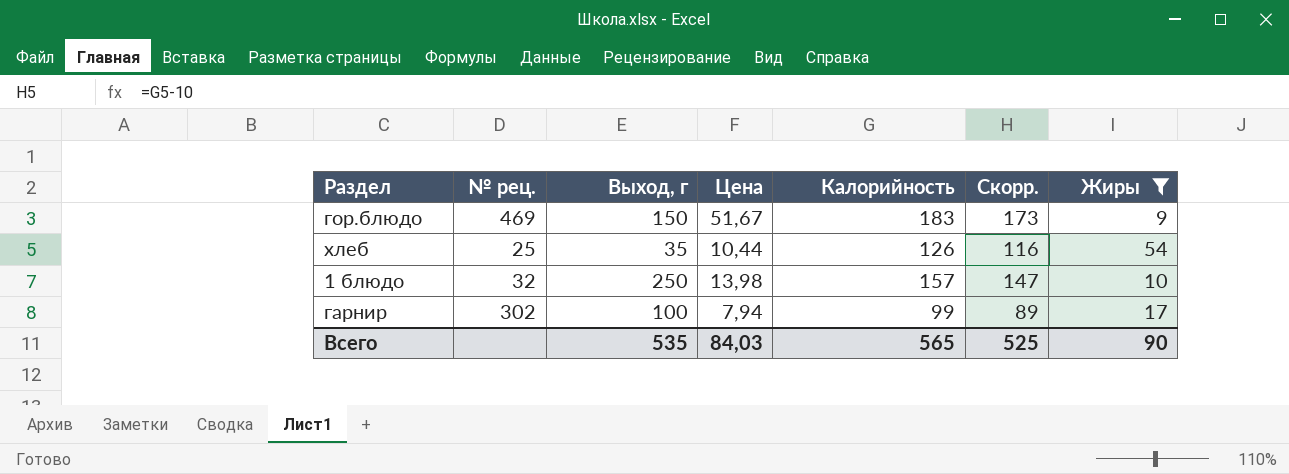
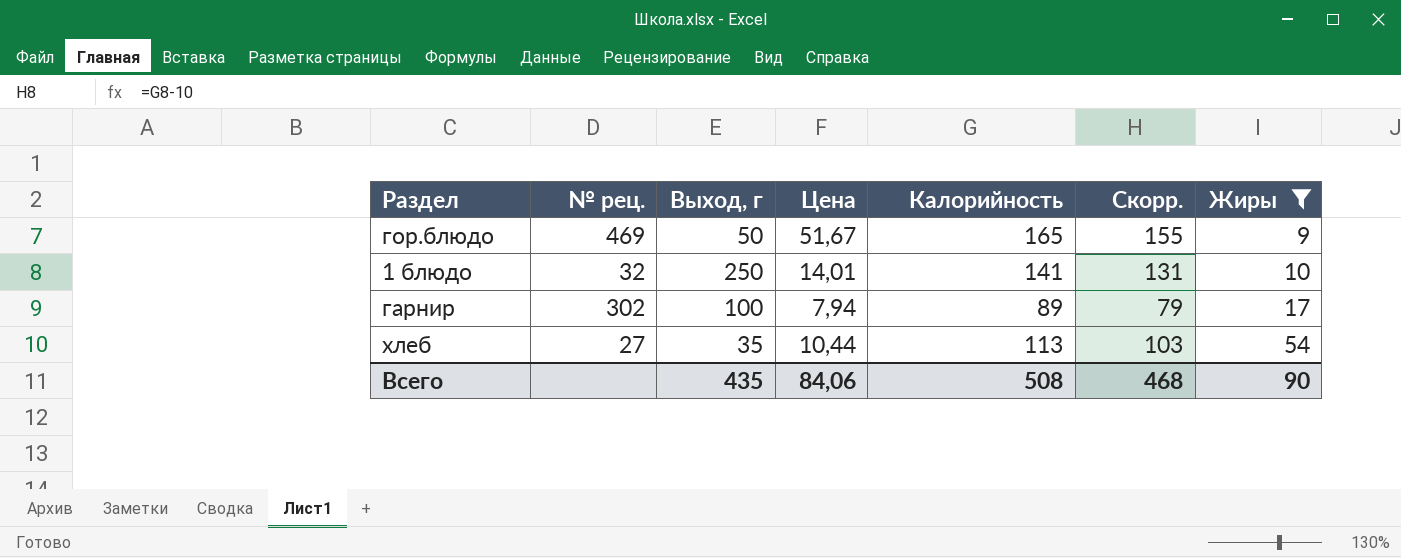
row order: none -> Жиры ascending
гор.блюдо | Выход, г: 150 -> 50
гор.блюдо | Калорийность: 183 -> 165
гор.блюдо | Скорр.: 173 -> 155
1 блюдо | Цена: 13,98 -> 14,01
1 блюдо | Калорийность: 157 -> 141
1 блюдо | Скорр.: 147 -> 131
гарнир | Калорийность: 99 -> 89
гарнир | Скорр.: 89 -> 79
хлеб | № рец.: 25 -> 27
хлеб | Калорийность: 126 -> 113
хлеб | Скорр.: 116 -> 103
Всего | Выход, г: 535 -> 435
Всего | Цена: 84,03 -> 84,06
Всего | Калорийность: 565 -> 508
Всего | Скорр.: 525 -> 468

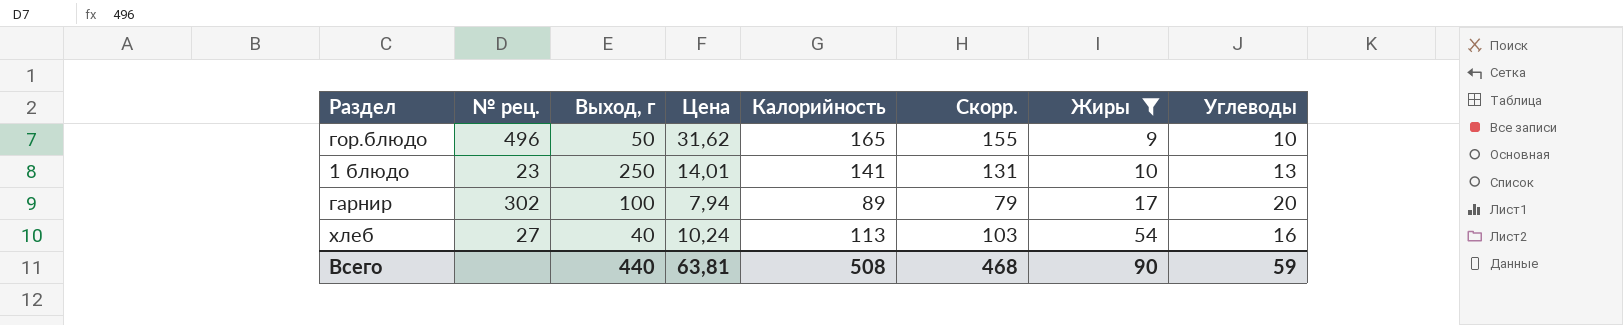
column Углеводы | position: none -> 8
гор.блюдо | № рец.: 469 -> 496
гор.блюдо | Цена: 51,67 -> 31,62
1 блюдо | № рец.: 32 -> 23
хлеб | Выход, г: 35 -> 40
хлеб | Цена: 10,44 -> 10,24
Всего | Выход, г: 435 -> 440
Всего | Цена: 84,06 -> 63,81

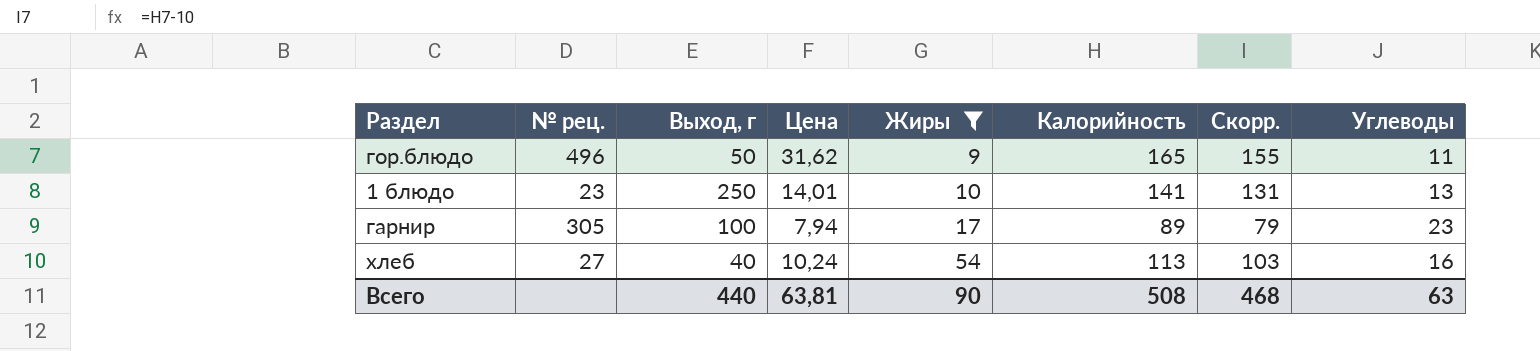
column Жиры | position: 7 -> 5
гор.блюдо | Углеводы: 10 -> 11
гарнир | № рец.: 302 -> 305
гарнир | Углеводы: 20 -> 23
Всего | Углеводы: 59 -> 63

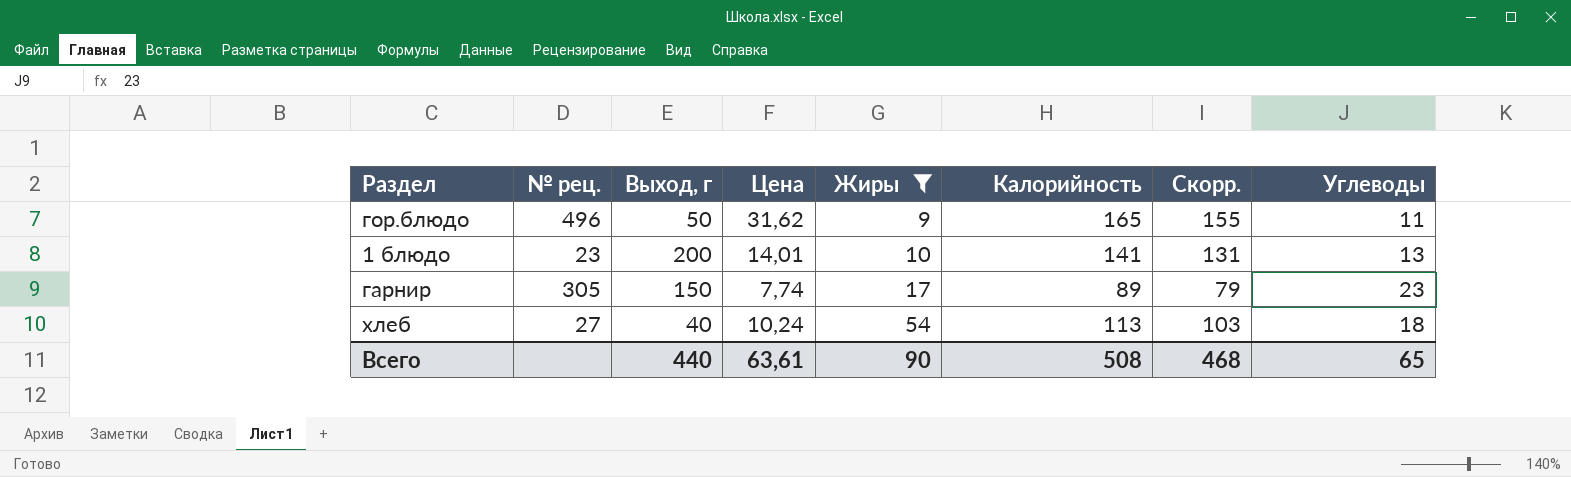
1 блюдо | Выход, г: 250 -> 200
гарнир | Выход, г: 100 -> 150
гарнир | Цена: 7,94 -> 7,74
хлеб | Углеводы: 16 -> 18
Всего | Цена: 63,81 -> 63,61
Всего | Углеводы: 63 -> 65

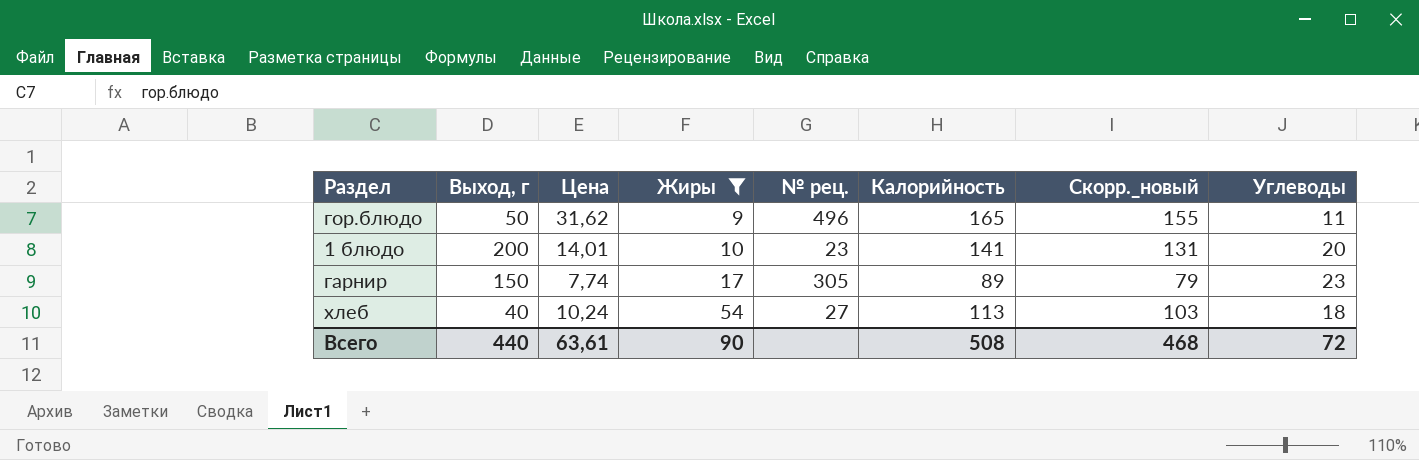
column № рец. | position: 2 -> 5
column name: Скорр. -> Скорр._новый
1 блюдо | Углеводы: 13 -> 20
Всего | Углеводы: 65 -> 72

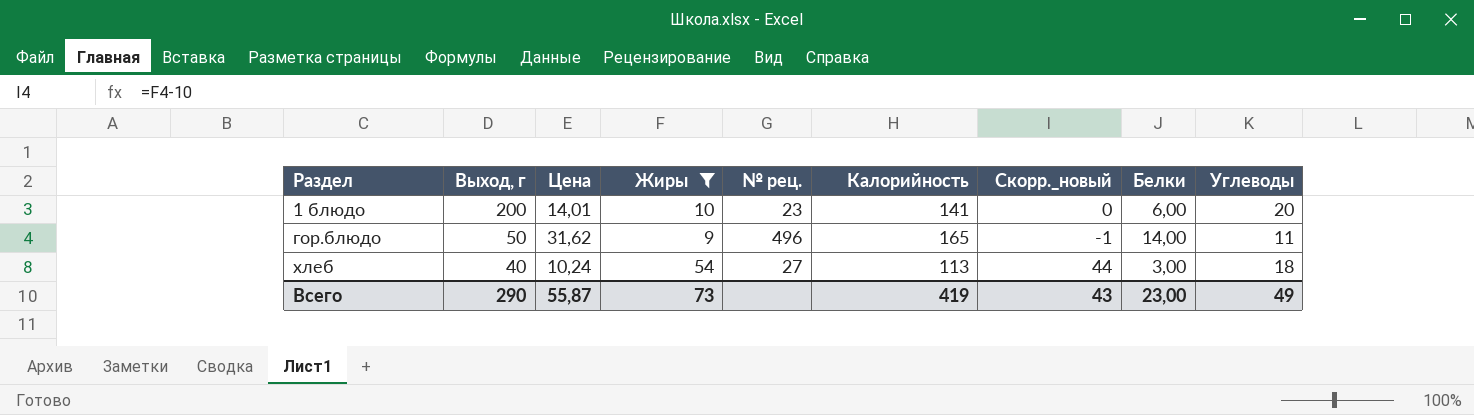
row order: Жиры ascending -> Раздел ascending
column Скорр._новый | formula: [Калорийность] - 10 -> [Жиры] - 10
column Белки | position: none -> 8
row гарнир: 150 | 7,74 | 17 | 305 | 89 | 79 | 23 -> none
Всего | Выход, г: 440 -> 290
Всего | Цена: 63,61 -> 55,87
Всего | Жиры: 90 -> 73
Всего | Калорийность: 508 -> 419
Всего | Скорр._новый: 468 -> 43
Всего | Углеводы: 72 -> 49

